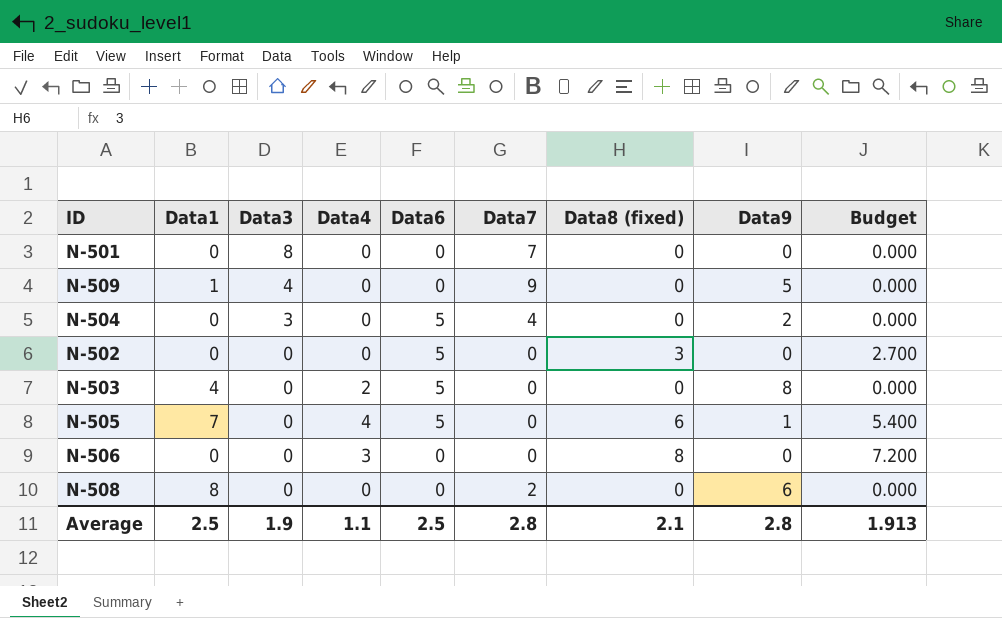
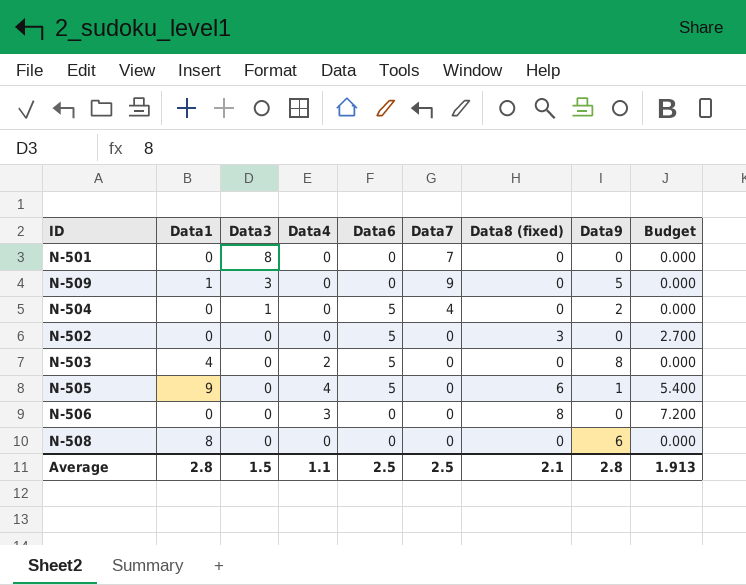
N-509 | Data3: 4 -> 3
N-504 | Data3: 3 -> 1
N-505 | Data1: 7 -> 9
N-508 | Data7: 2 -> 0
Average | Data1: 2.5 -> 2.8
Average | Data3: 1.9 -> 1.5
Average | Data7: 2.8 -> 2.5

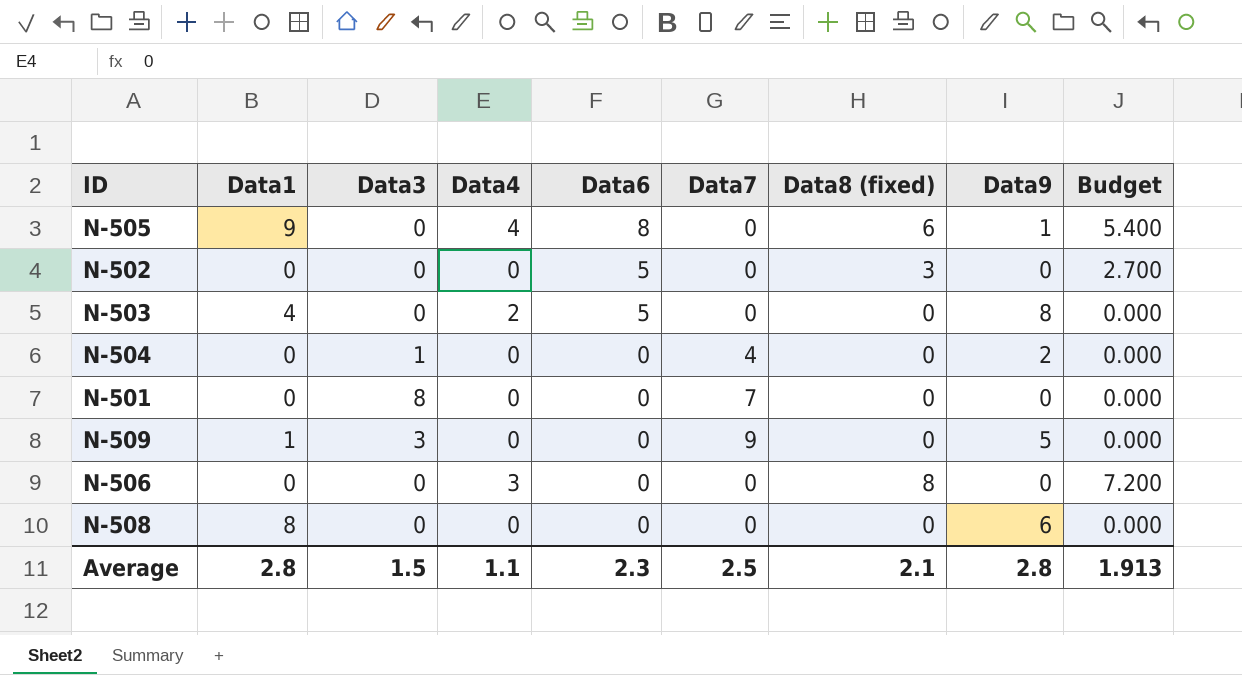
row order: Data3 descending -> Data6 descending
N-505 | Data6: 5 -> 8
N-504 | Data6: 5 -> 0
Average | Data6: 2.5 -> 2.3

